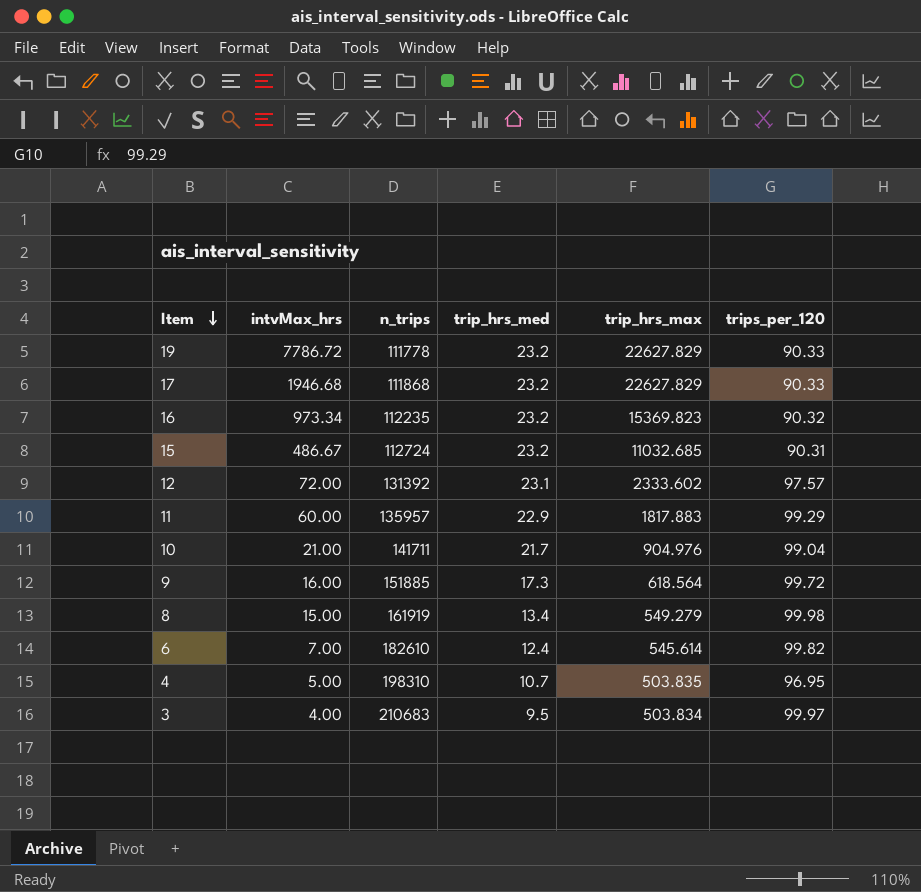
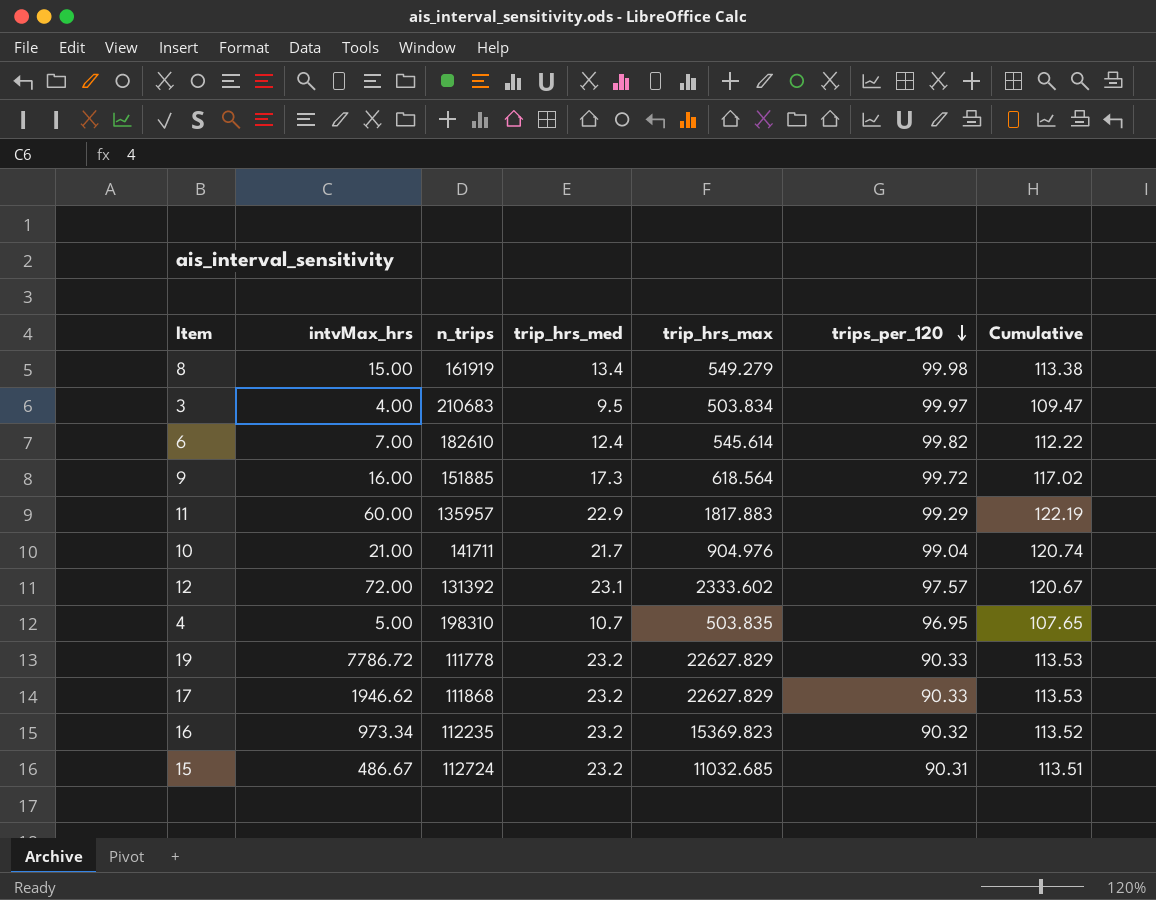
row order: Item descending -> trips_per_120 descending
column Cumulative | formula: none -> [trip_hrs_med] + [trips_per_120]
17 | intvMax_hrs: 1946.68 -> 1946.62

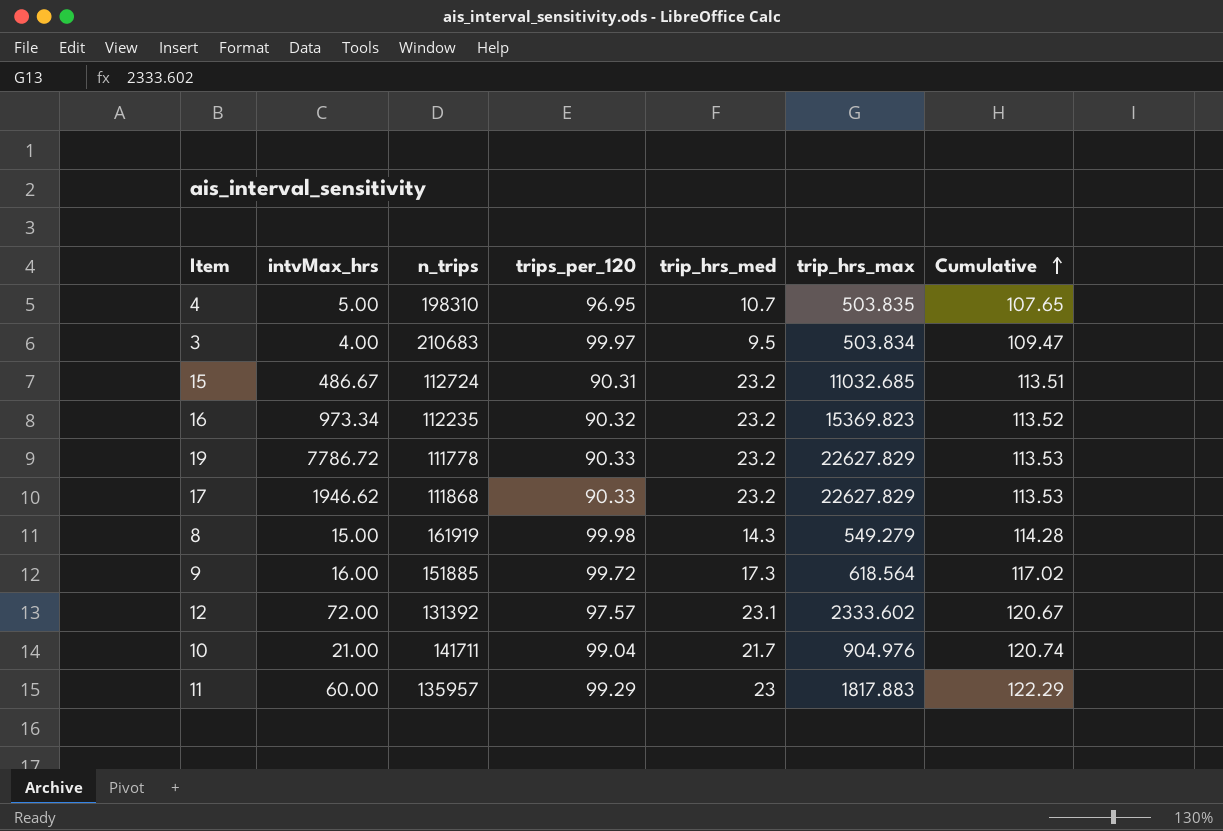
row order: trips_per_120 descending -> Cumulative ascending
column trips_per_120 | position: 6 -> 4
row 6: 7.00 | 182610 | 12.4 | 545.614 | 99.82 | 112.22 -> none
8 | trip_hrs_med: 13.4 -> 14.3
8 | Cumulative: 113.38 -> 114.28
11 | trip_hrs_med: 22.9 -> 23
11 | Cumulative: 122.19 -> 122.29

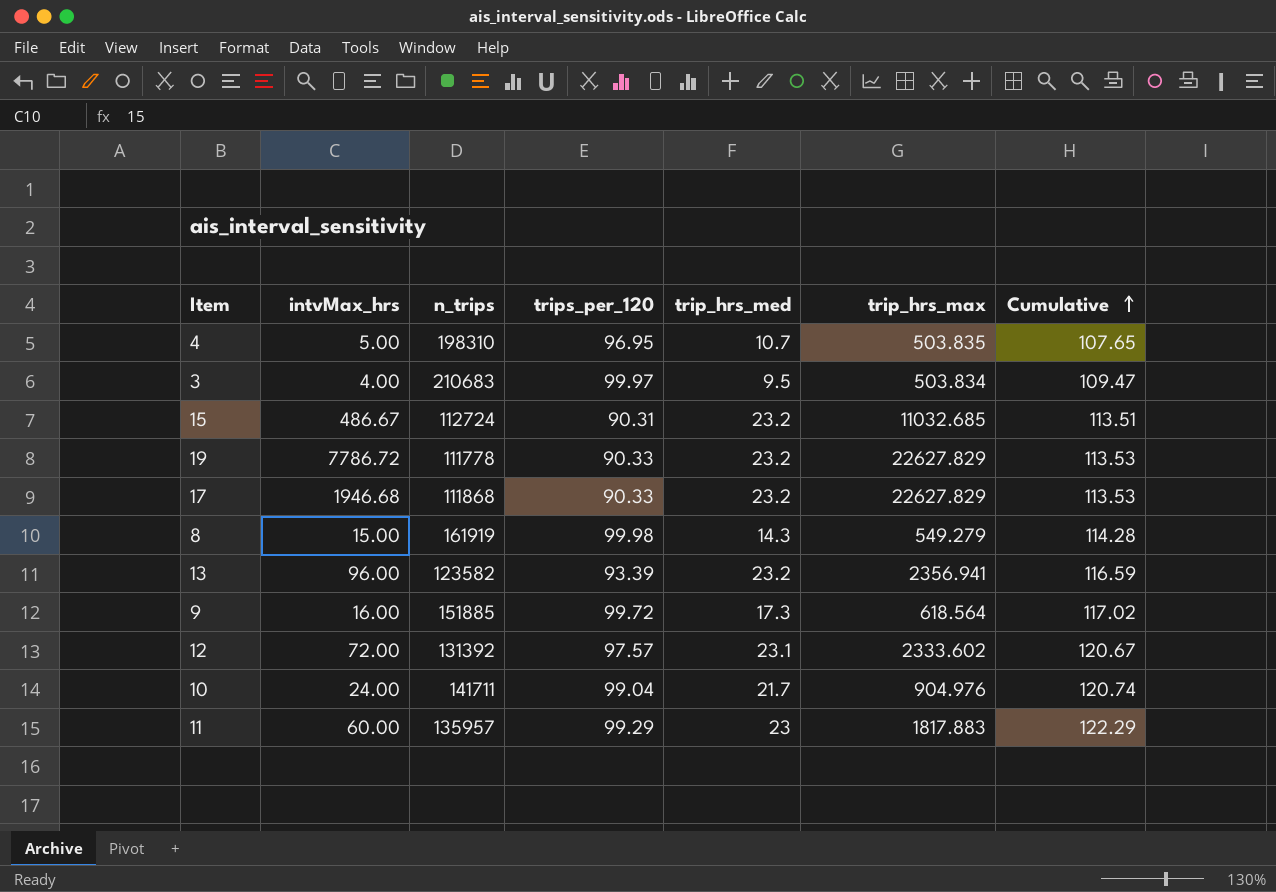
row 16: 973.34 | 112235 | 90.32 | 23.2 | 15369.823 | 113.52 -> none
17 | intvMax_hrs: 1946.62 -> 1946.68
row 13: none -> 96.00 | 123582 | 93.39 | 23.2 | 2356.941 | 116.59
10 | intvMax_hrs: 21.00 -> 24.00

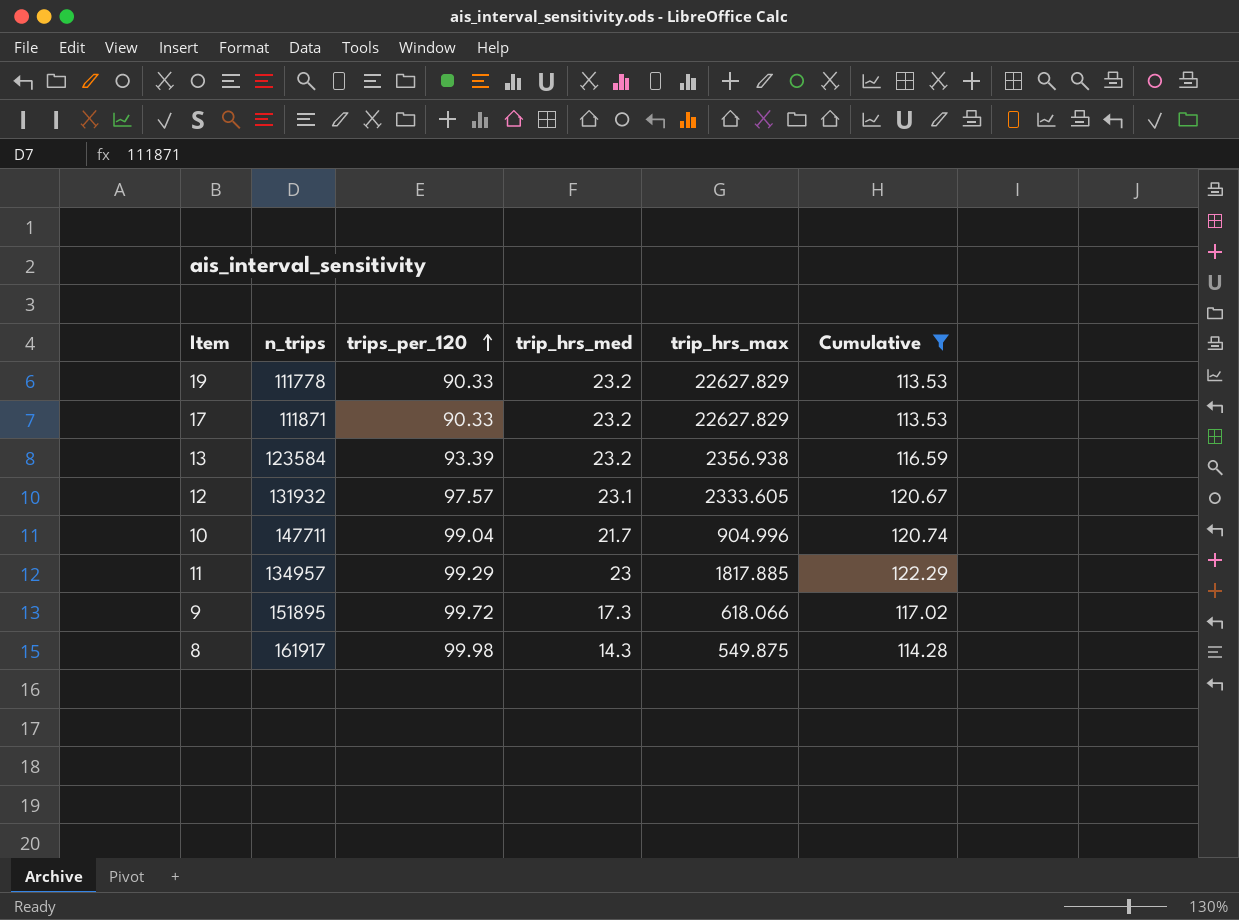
filter: none -> Cumulative >= 113.53
row order: Cumulative ascending -> trips_per_120 ascending
column intvMax_hrs | position: 2 -> none
17 | n_trips: 111868 -> 111871
13 | n_trips: 123582 -> 123584
13 | trip_hrs_max: 2356.941 -> 2356.938
12 | n_trips: 131392 -> 131932
12 | trip_hrs_max: 2333.602 -> 2333.605
10 | n_trips: 141711 -> 147711
10 | trip_hrs_max: 904.976 -> 904.996
11 | n_trips: 135957 -> 134957
11 | trip_hrs_max: 1817.883 -> 1817.885
9 | n_trips: 151885 -> 151895
9 | trip_hrs_max: 618.564 -> 618.066
8 | n_trips: 161919 -> 161917
8 | trip_hrs_max: 549.279 -> 549.875

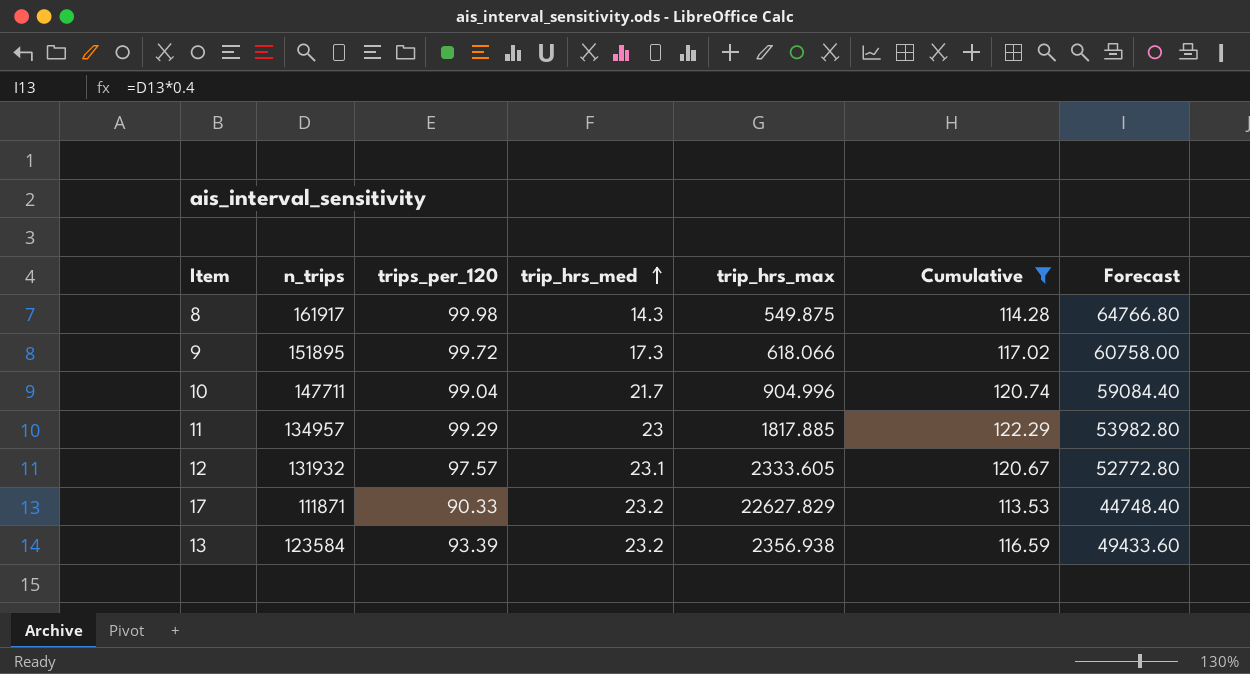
row order: trips_per_120 ascending -> trip_hrs_med ascending
column Forecast | formula: none -> [n_trips] * 0.4
row 19: 111778 | 90.33 | 23.2 | 22627.829 | 113.53 -> none

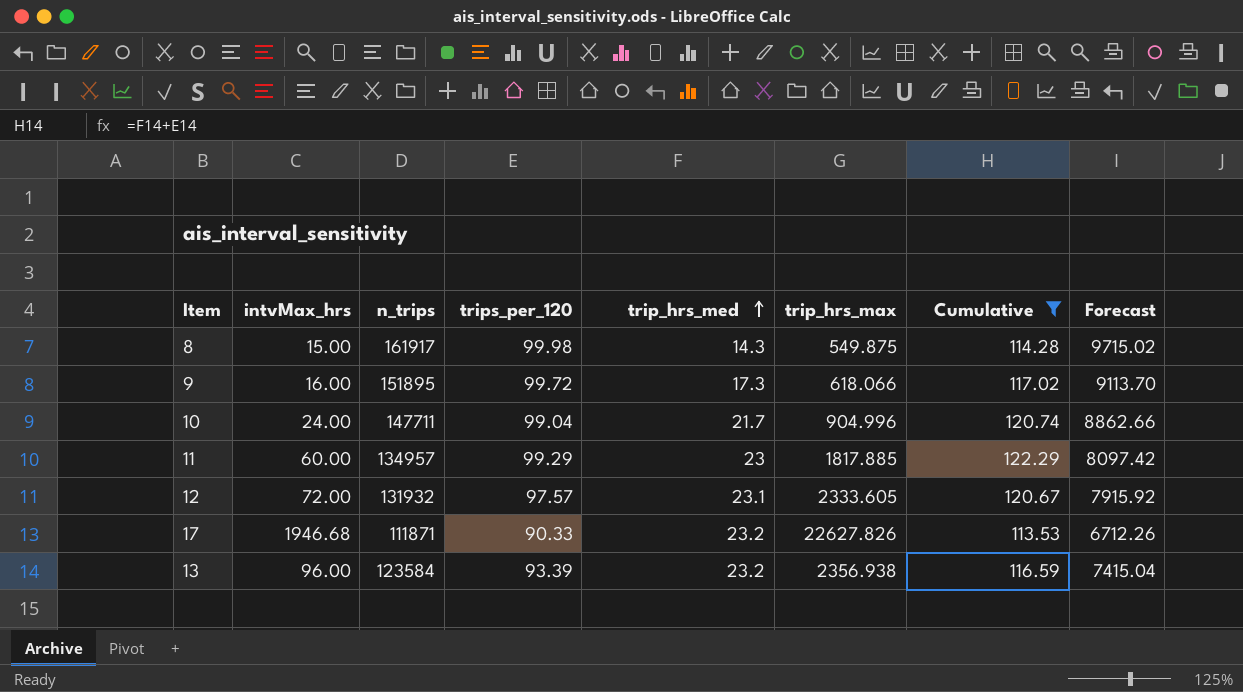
column intvMax_hrs | position: none -> 2
column Forecast | formula: [n_trips] * 0.4 -> [n_trips] * 0.06
17 | trip_hrs_max: 22627.829 -> 22627.826

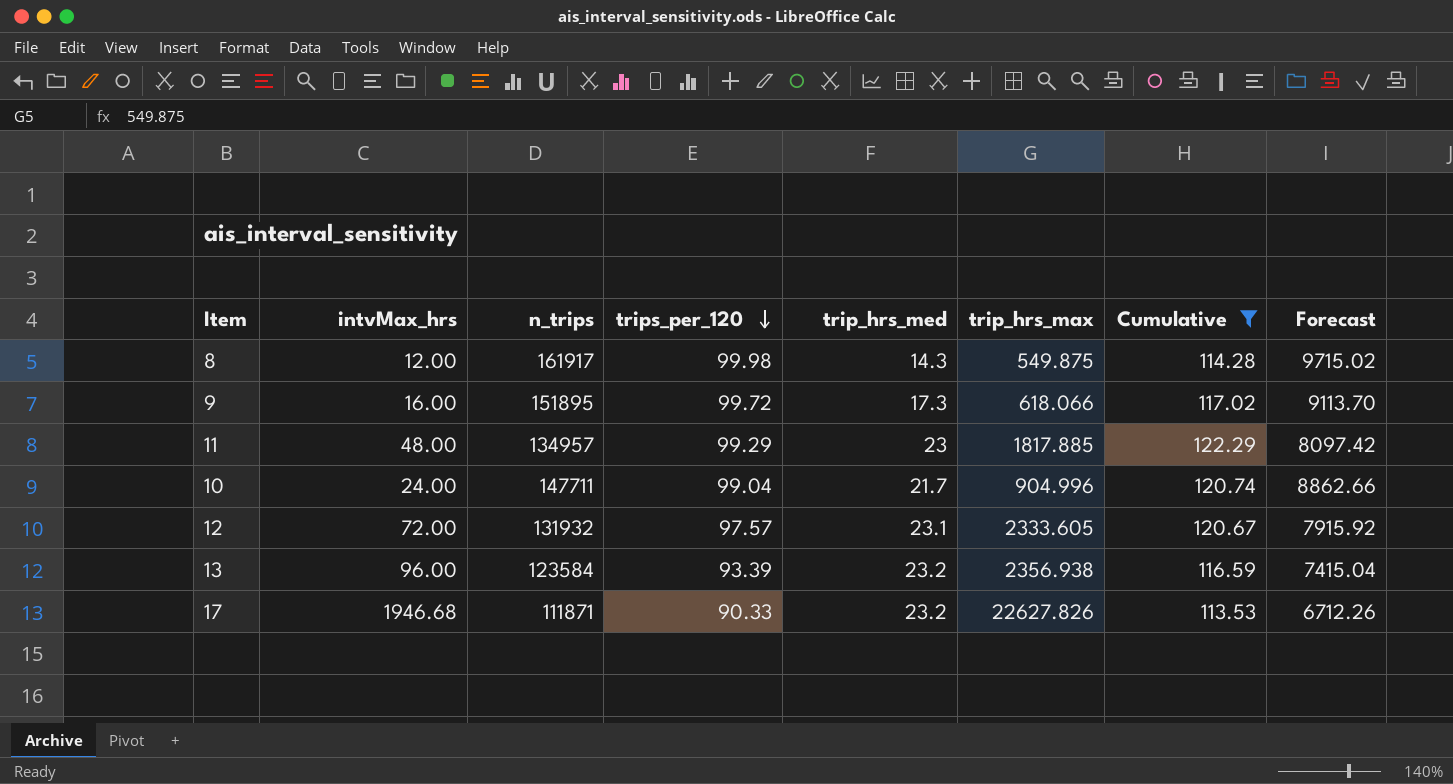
row order: trip_hrs_med ascending -> trips_per_120 descending
8 | intvMax_hrs: 15.00 -> 12.00
11 | intvMax_hrs: 60.00 -> 48.00

